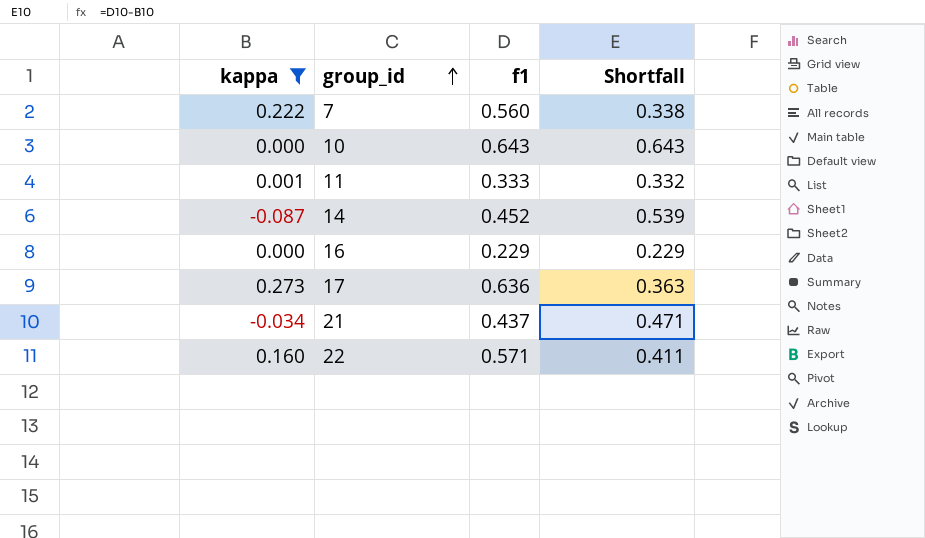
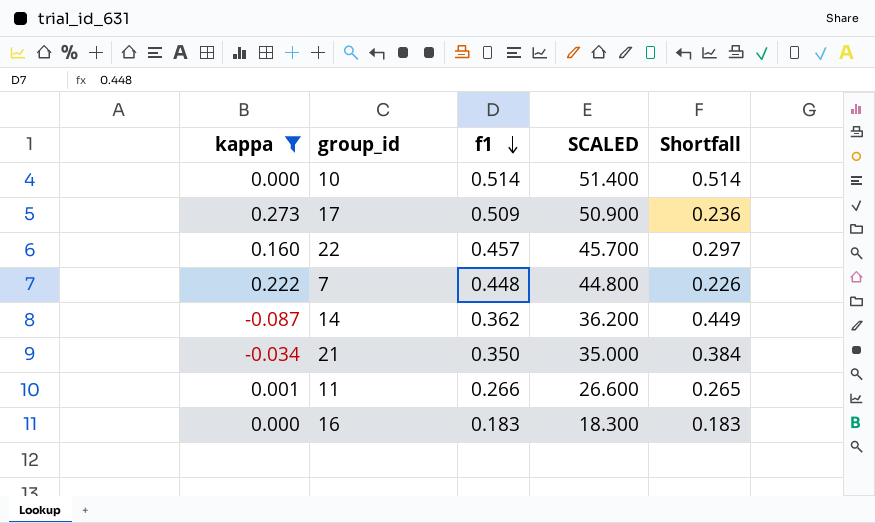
row order: group_id ascending -> f1 descending
column SCALED | formula: none -> [f1] * 100
10 | f1: 0.643 -> 0.514
10 | Shortfall: 0.643 -> 0.514
17 | f1: 0.636 -> 0.509
17 | Shortfall: 0.363 -> 0.236
22 | f1: 0.571 -> 0.457
22 | Shortfall: 0.411 -> 0.297
7 | f1: 0.560 -> 0.448
7 | Shortfall: 0.338 -> 0.226
14 | f1: 0.452 -> 0.362
14 | Shortfall: 0.539 -> 0.449
21 | f1: 0.437 -> 0.350
21 | Shortfall: 0.471 -> 0.384
11 | f1: 0.333 -> 0.266
11 | Shortfall: 0.332 -> 0.265
16 | f1: 0.229 -> 0.183
16 | Shortfall: 0.229 -> 0.183

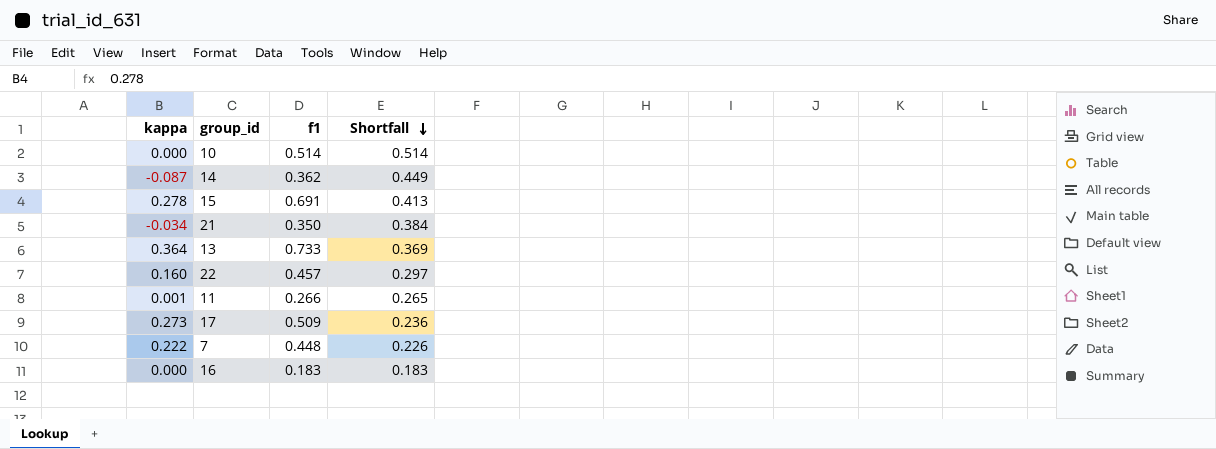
filter: kappa <= 0.273 -> none
row order: f1 descending -> Shortfall descending
column SCALED | formula: [f1] * 100 -> none

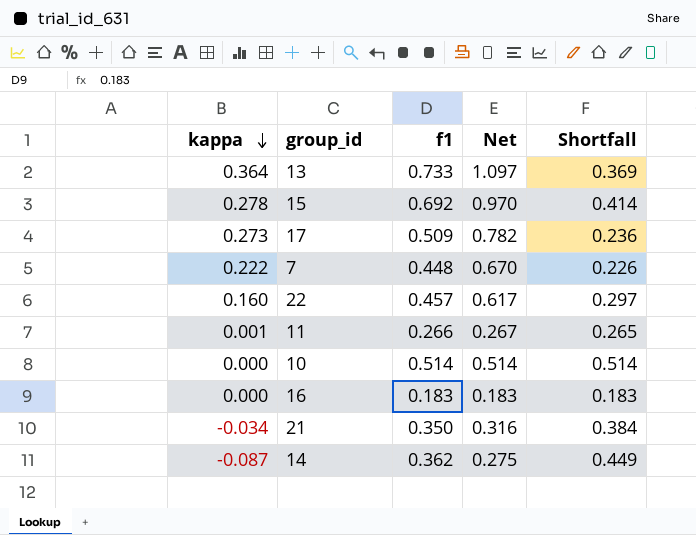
row order: Shortfall descending -> kappa descending
column Net | formula: none -> [kappa] + [f1]
15 | f1: 0.691 -> 0.692
15 | Shortfall: 0.413 -> 0.414

